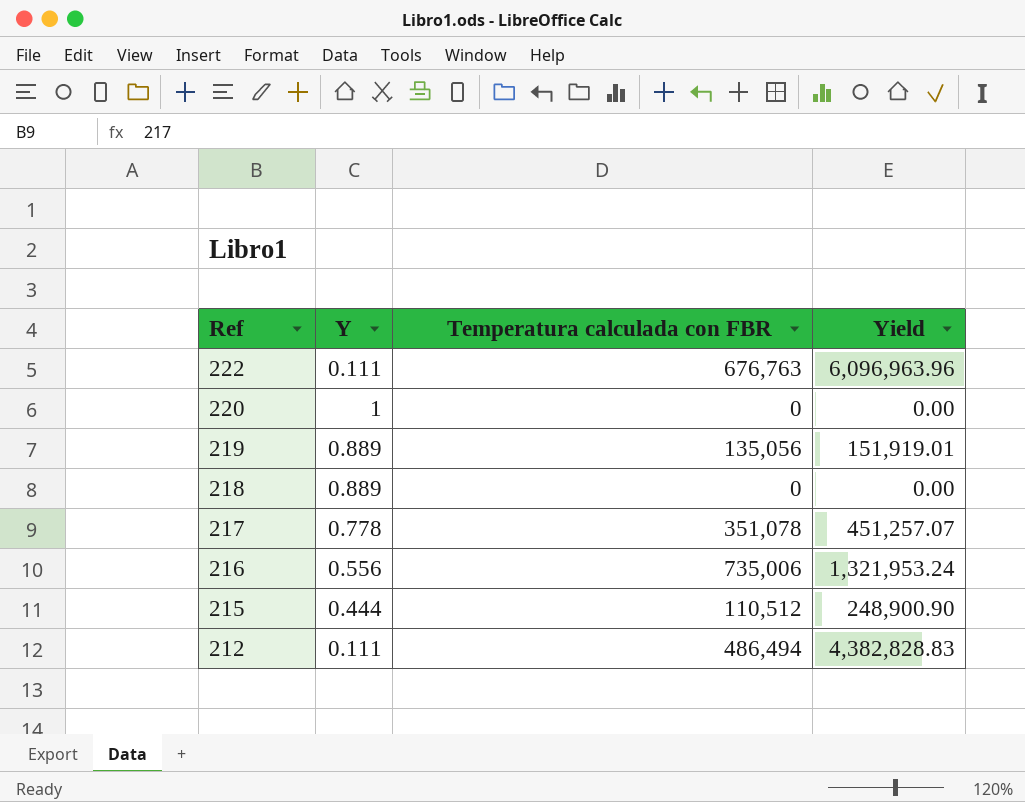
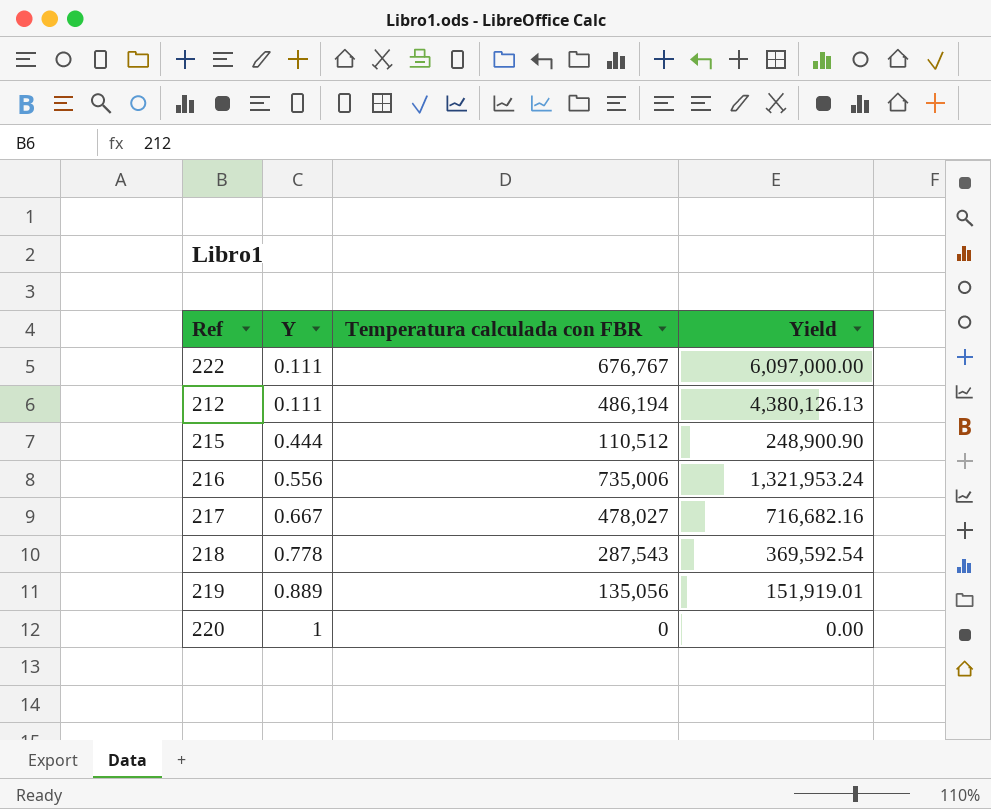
row order: Ref descending -> Y ascending
222 | Temperatura calculada con FBR: 676,763 -> 676,767
222 | Yield: 6,096,963.96 -> 6,097,000.00
212 | Temperatura calculada con FBR: 486,494 -> 486,194
212 | Yield: 4,382,828.83 -> 4,380,126.13
217 | Y: 0.778 -> 0.667
217 | Temperatura calculada con FBR: 351,078 -> 478,027
217 | Yield: 451,257.07 -> 716,682.16
218 | Y: 0.889 -> 0.778
218 | Temperatura calculada con FBR: 0 -> 287,543
218 | Yield: 0.00 -> 369,592.54

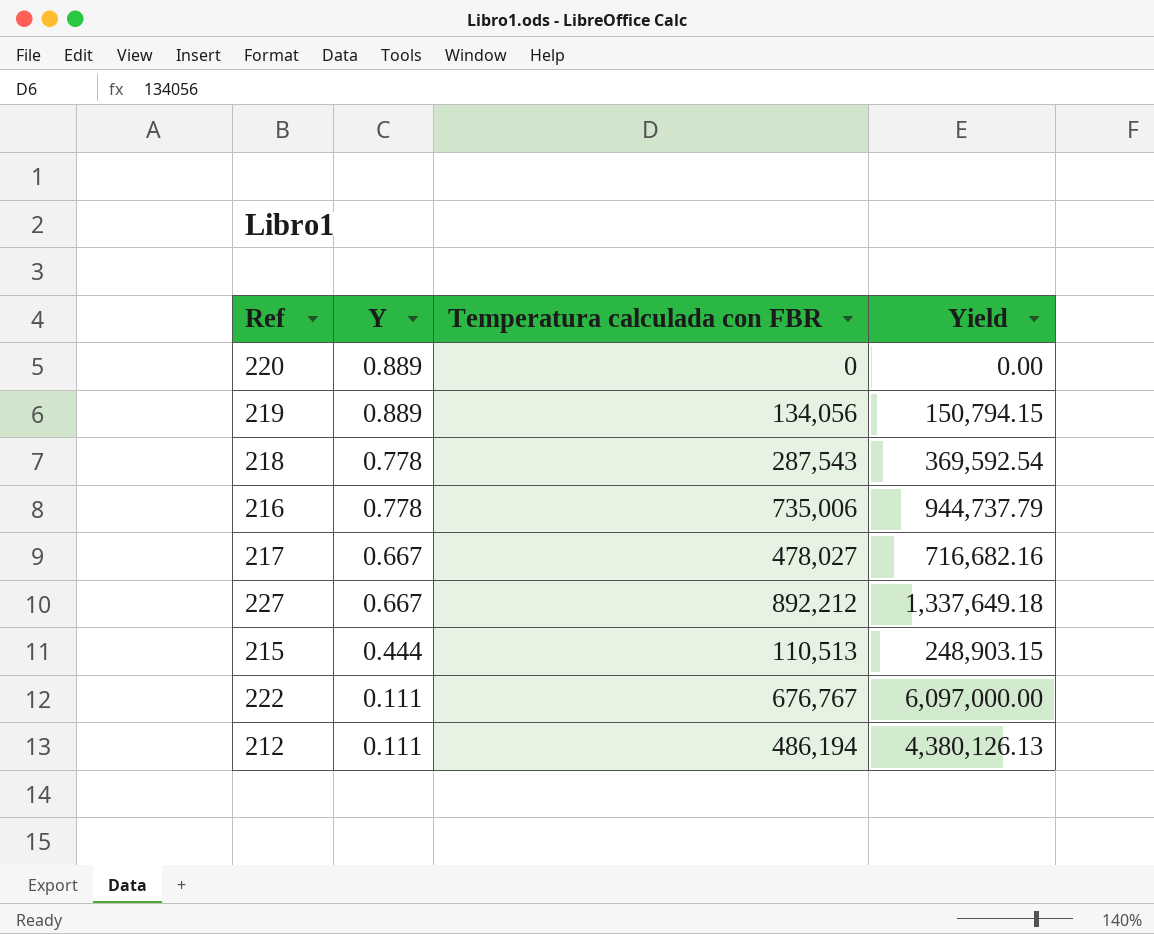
row order: Y ascending -> Y descending
220 | Y: 1 -> 0.889
219 | Temperatura calculada con FBR: 135,056 -> 134,056
219 | Yield: 151,919.01 -> 150,794.15
216 | Y: 0.556 -> 0.778
216 | Yield: 1,321,953.24 -> 944,737.79
row 227: none -> 0.667 | 892,212 | 1,337,649.18
215 | Temperatura calculada con FBR: 110,512 -> 110,513
215 | Yield: 248,900.90 -> 248,903.15

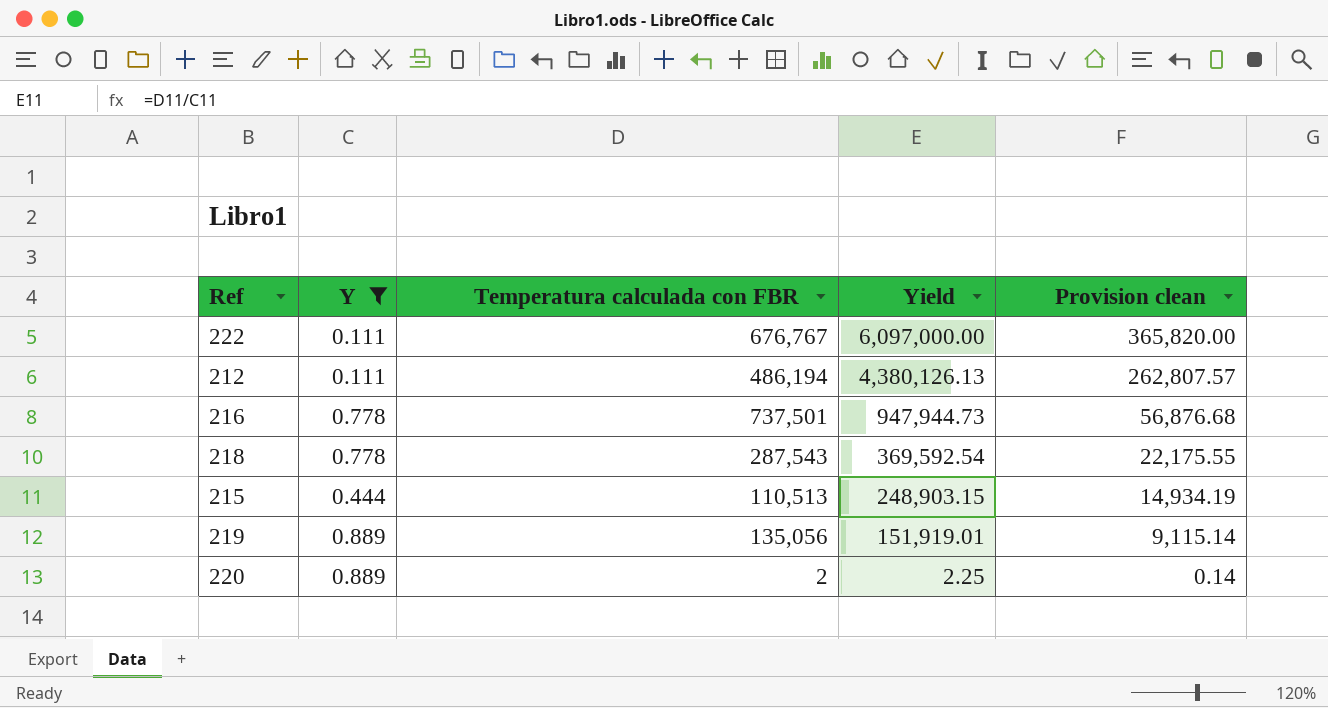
filter: none -> Y != 0.667
row order: Y descending -> Yield descending
column Provision clean | formula: none -> [Yield] * 0.06
216 | Temperatura calculada con FBR: 735,006 -> 737,501
216 | Yield: 944,737.79 -> 947,944.73
219 | Temperatura calculada con FBR: 134,056 -> 135,056
219 | Yield: 150,794.15 -> 151,919.01
220 | Temperatura calculada con FBR: 0 -> 2
220 | Yield: 0.00 -> 2.25

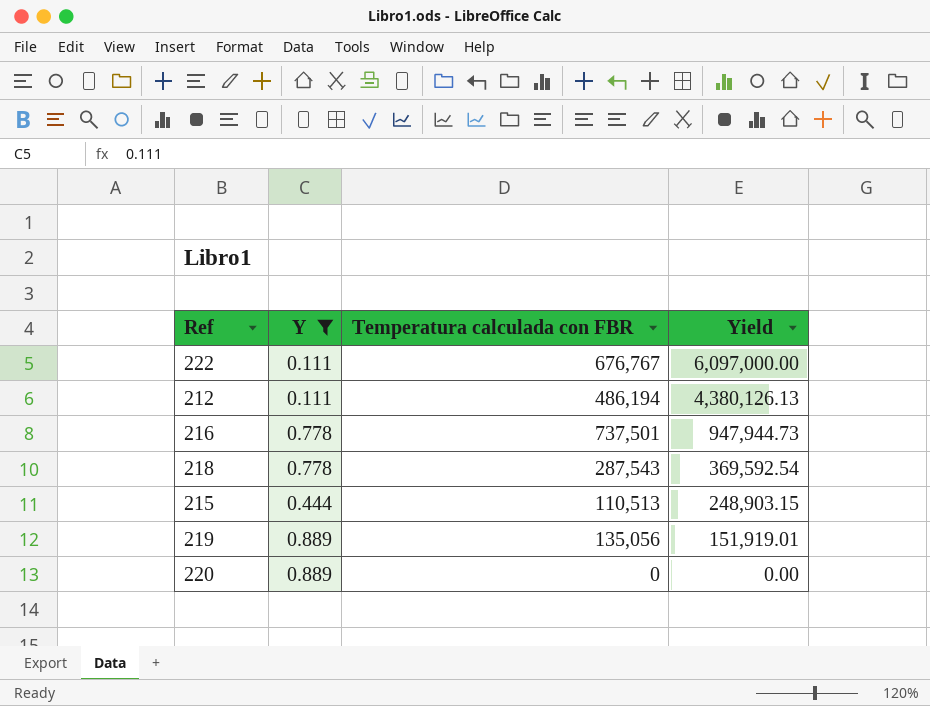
column Provision clean | formula: [Yield] * 0.06 -> none
220 | Temperatura calculada con FBR: 2 -> 0
220 | Yield: 2.25 -> 0.00

